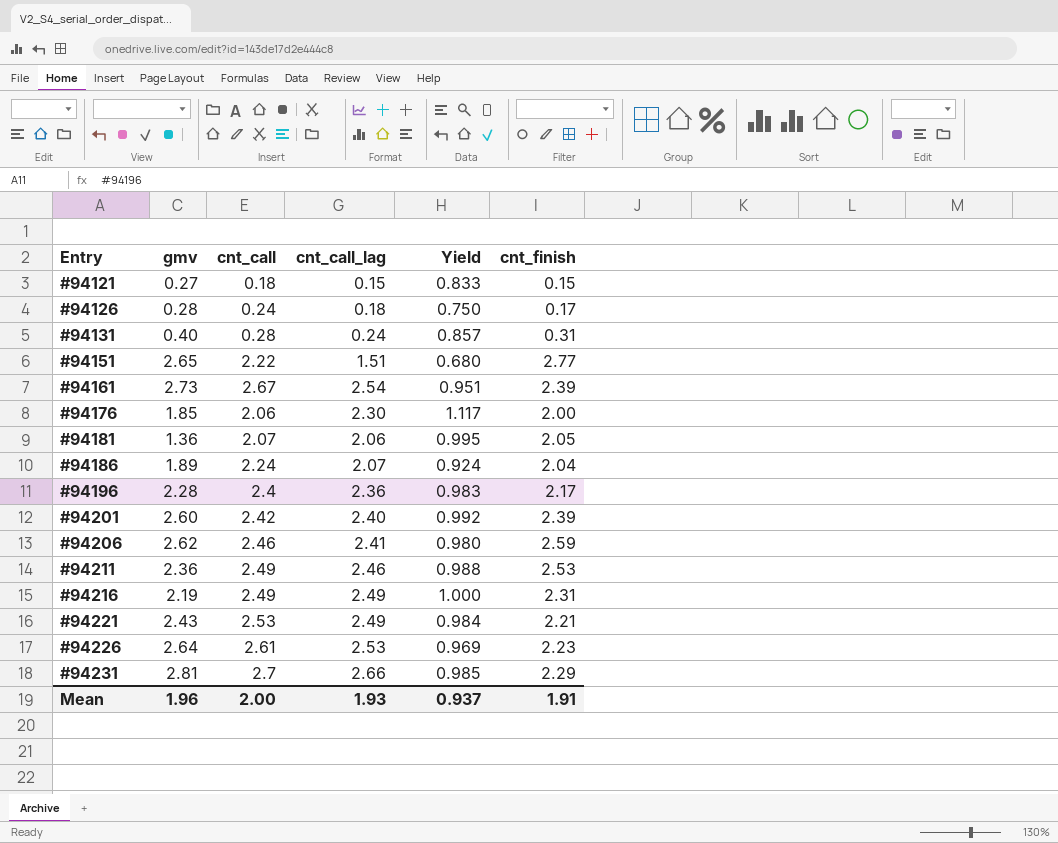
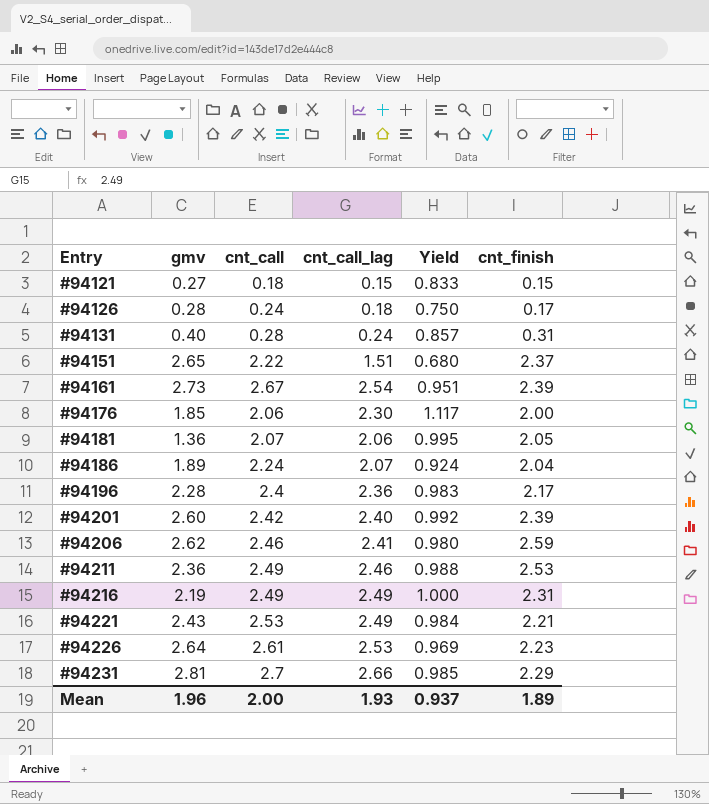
#94151 | cnt_finish: 2.77 -> 2.37
Mean | cnt_finish: 1.91 -> 1.89

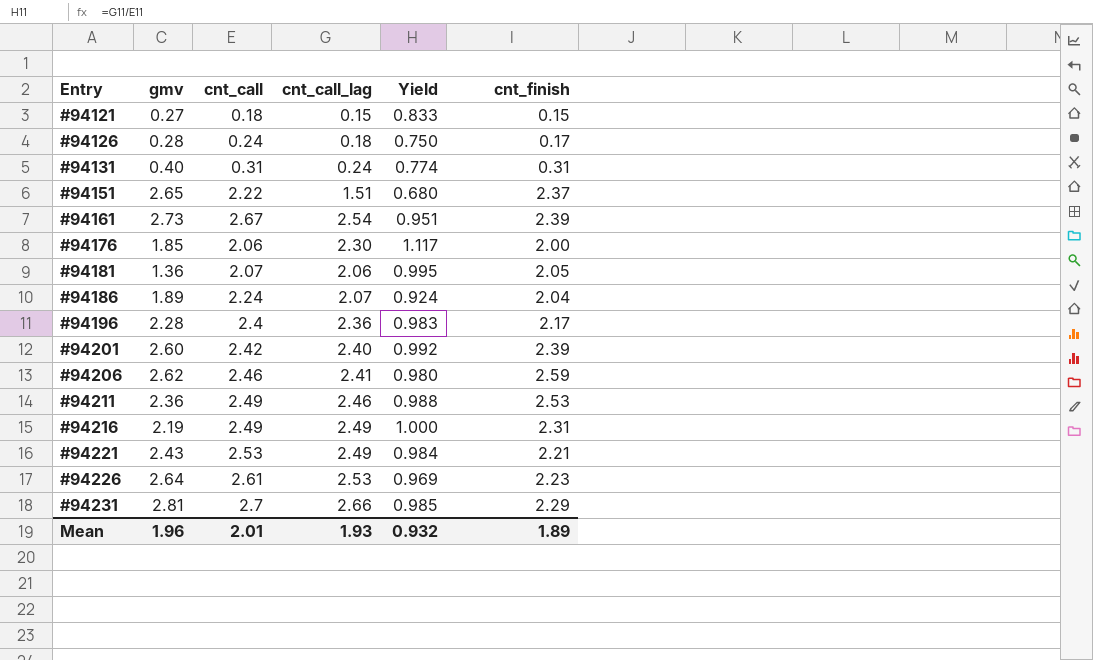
#94131 | cnt_call: 0.28 -> 0.31
#94131 | Yield: 0.857 -> 0.774
Mean | cnt_call: 2.00 -> 2.01
Mean | Yield: 0.937 -> 0.932

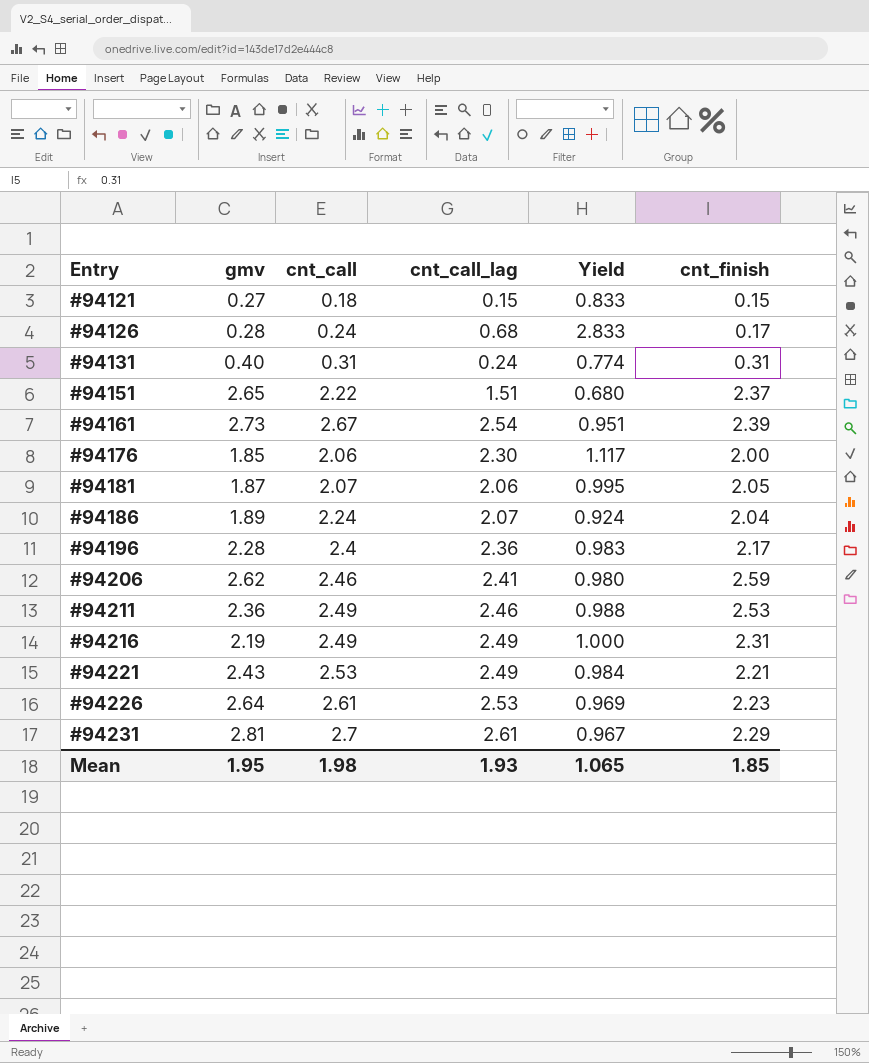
row #94201: 2.60 | 2.42 | 2.40 | 0.992 | 2.39 -> none
#94126 | cnt_call_lag: 0.18 -> 0.68
#94126 | Yield: 0.750 -> 2.833
#94181 | gmv: 1.36 -> 1.87
#94231 | cnt_call_lag: 2.66 -> 2.61
#94231 | Yield: 0.985 -> 0.967
Mean | gmv: 1.96 -> 1.95
Mean | cnt_call: 2.01 -> 1.98
Mean | Yield: 0.932 -> 1.065
Mean | cnt_finish: 1.89 -> 1.85

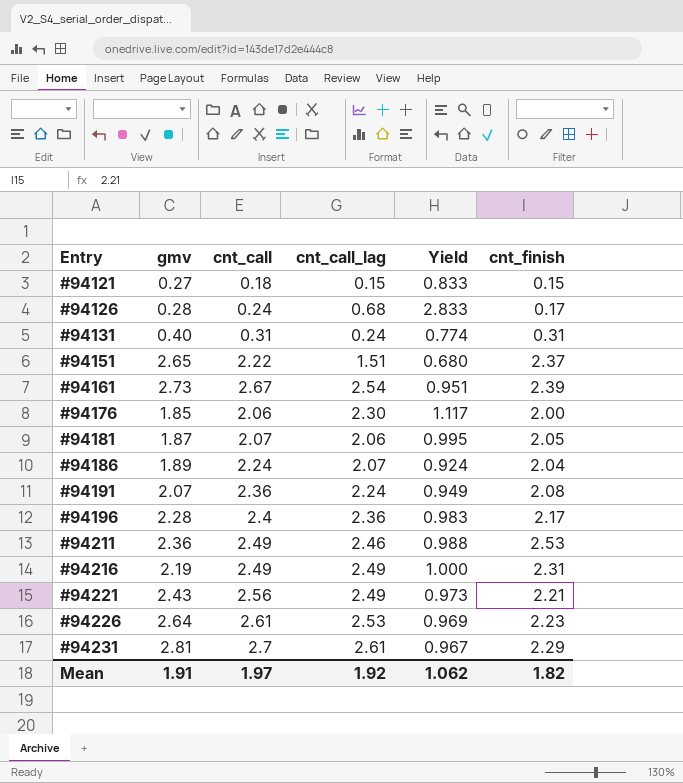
row #94206: 2.62 | 2.46 | 2.41 | 0.980 | 2.59 -> none
row #94191: none -> 2.07 | 2.36 | 2.24 | 0.949 | 2.08
#94221 | cnt_call: 2.53 -> 2.56
#94221 | Yield: 0.984 -> 0.973
Mean | gmv: 1.95 -> 1.91
Mean | cnt_call: 1.98 -> 1.97
Mean | cnt_call_lag: 1.93 -> 1.92
Mean | Yield: 1.065 -> 1.062
Mean | cnt_finish: 1.85 -> 1.82

